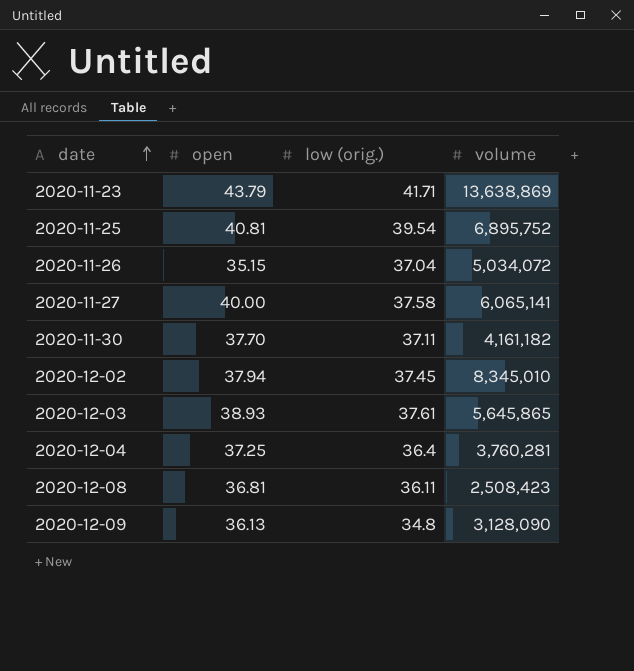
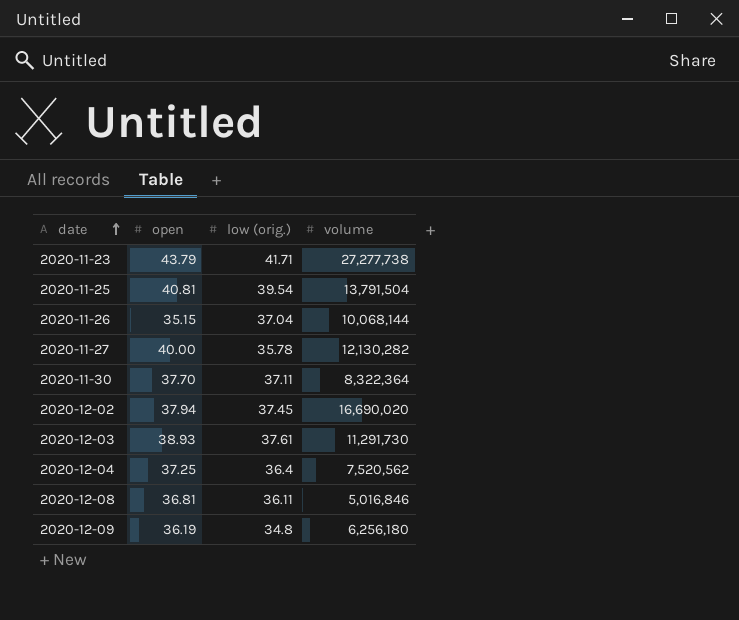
2020-11-23 | volume: 13,638,869 -> 27,277,738
2020-11-25 | volume: 6,895,752 -> 13,791,504
2020-11-26 | volume: 5,034,072 -> 10,068,144
2020-11-27 | low (orig.): 37.58 -> 35.78
2020-11-27 | volume: 6,065,141 -> 12,130,282
2020-11-30 | volume: 4,161,182 -> 8,322,364
2020-12-02 | volume: 8,345,010 -> 16,690,020
2020-12-03 | volume: 5,645,865 -> 11,291,730
2020-12-04 | volume: 3,760,281 -> 7,520,562
2020-12-08 | volume: 2,508,423 -> 5,016,846
2020-12-09 | open: 36.13 -> 36.19
2020-12-09 | volume: 3,128,090 -> 6,256,180

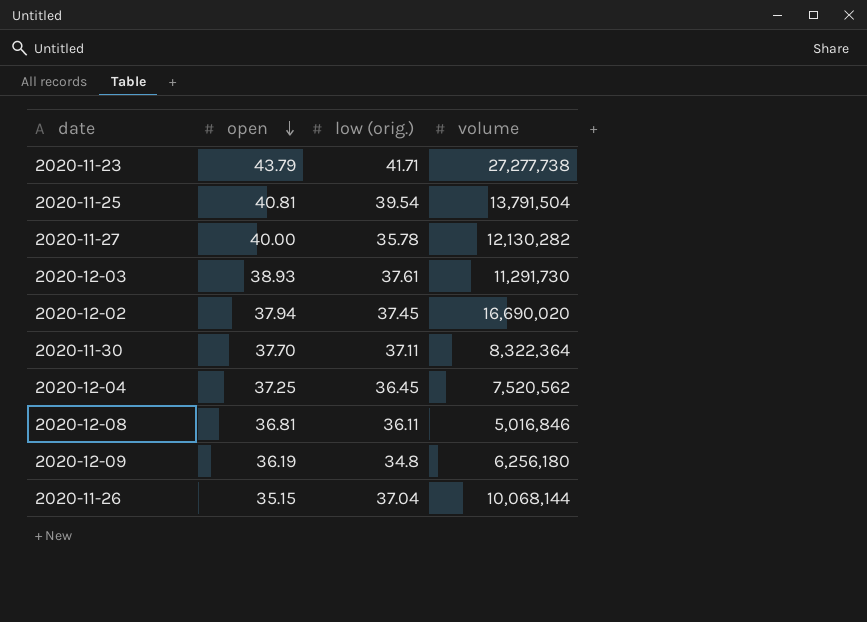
row order: date ascending -> open descending
2020-12-04 | low (orig.): 36.4 -> 36.45

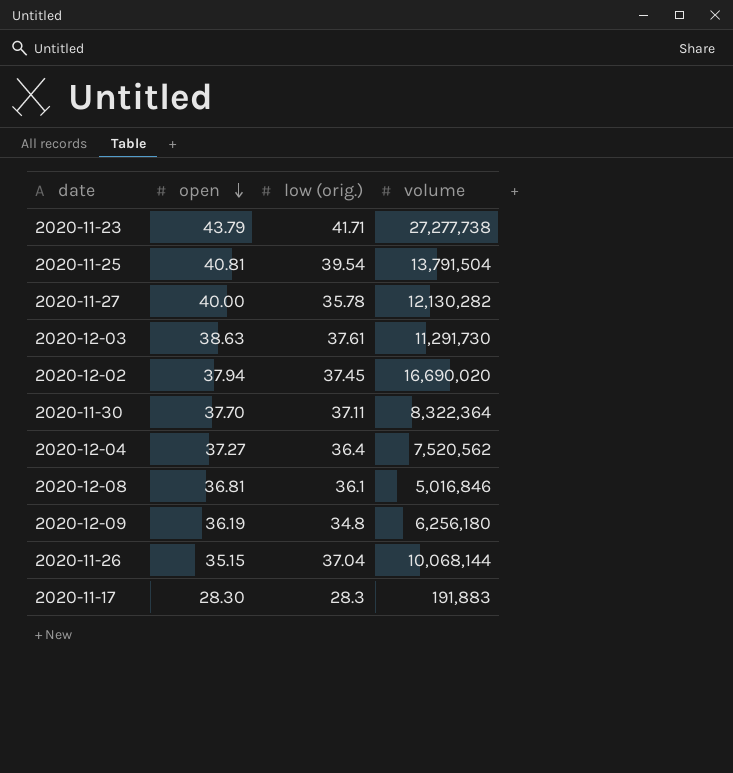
2020-12-03 | open: 38.93 -> 38.63
2020-12-04 | open: 37.25 -> 37.27
2020-12-04 | low (orig.): 36.45 -> 36.4
2020-12-08 | low (orig.): 36.11 -> 36.1
row 2020-11-17: none -> 28.30 | 28.3 | 191,883

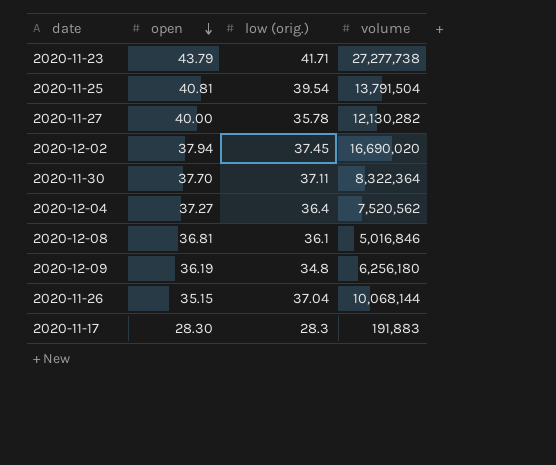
row 2020-12-03: 38.63 | 37.61 | 11,291,730 -> none

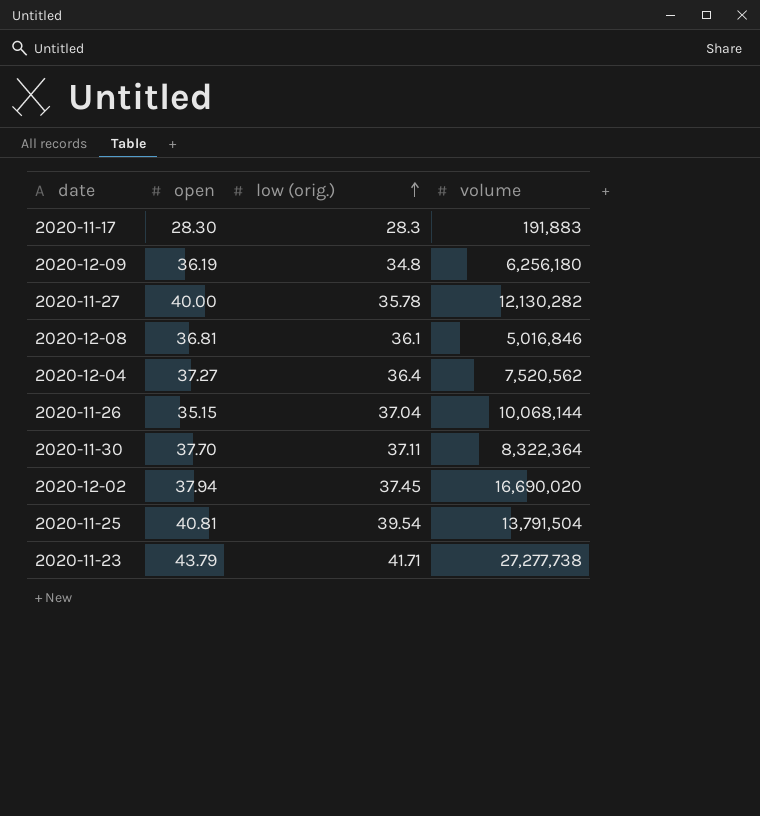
row order: open descending -> low (orig.) ascending

